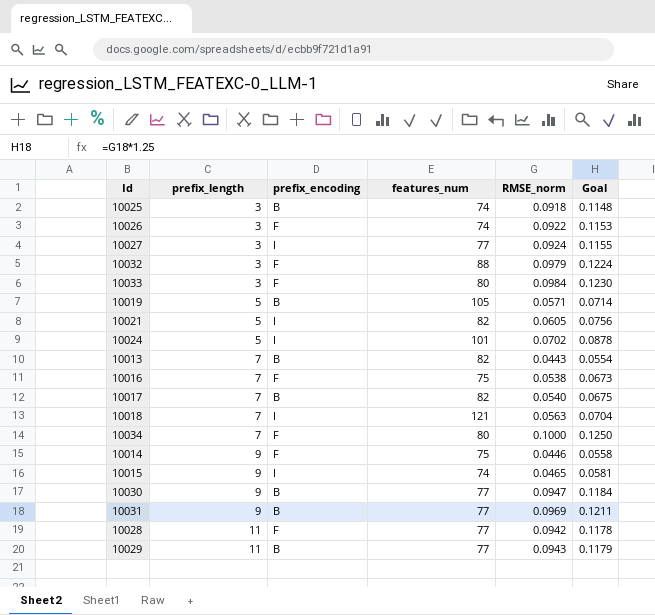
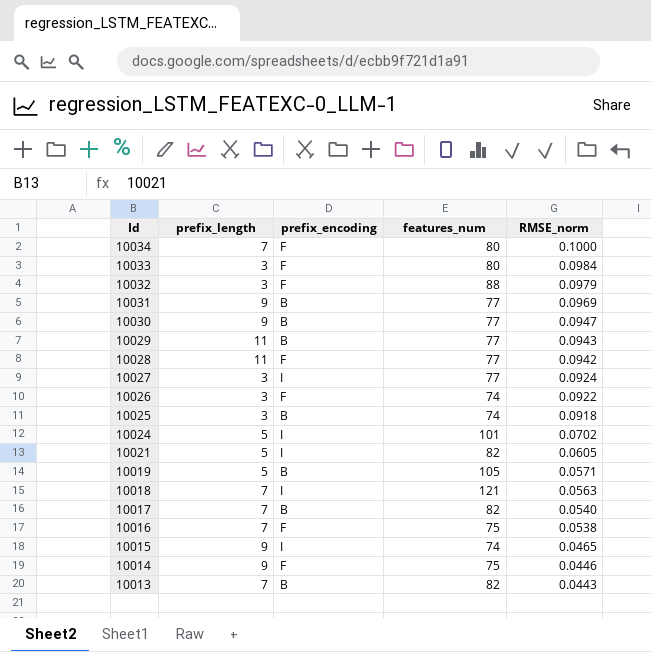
row order: prefix_length ascending -> Id descending
column Goal | formula: [RMSE_norm] * 1.25 -> none

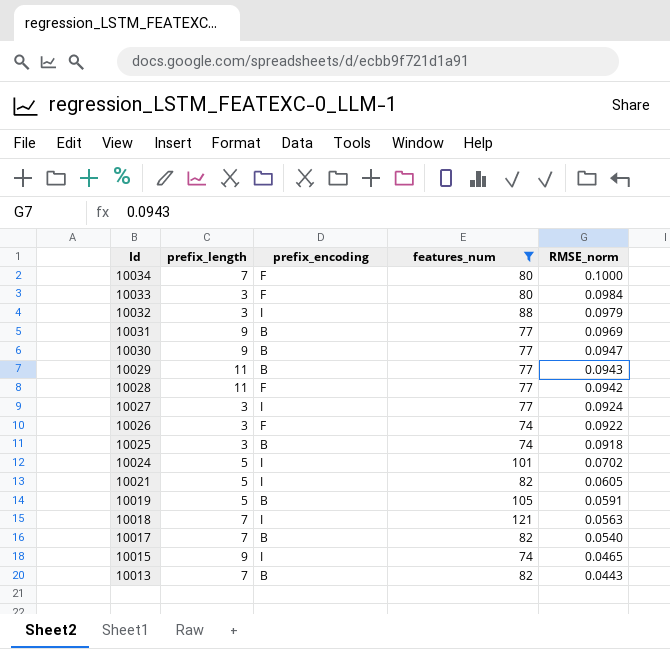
filter: none -> features_num != 75
10032 | prefix_encoding: F -> I
10019 | RMSE_norm: 0.0571 -> 0.0591

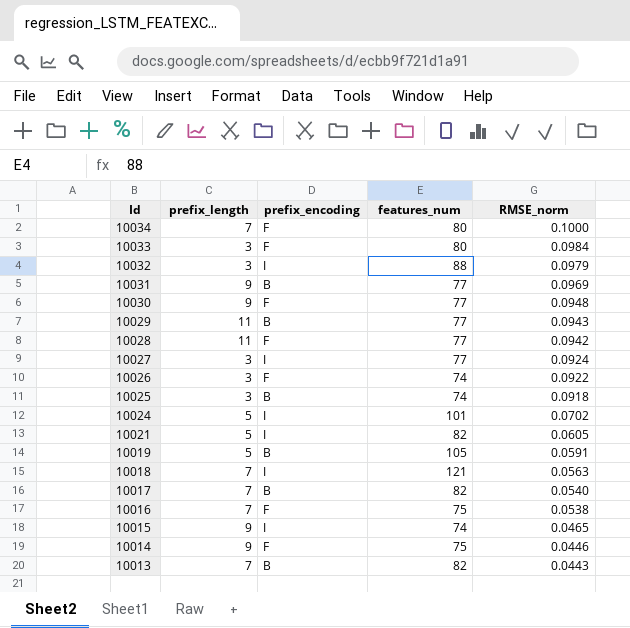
filter: features_num != 75 -> none
10030 | prefix_encoding: B -> F
10030 | RMSE_norm: 0.0947 -> 0.0948

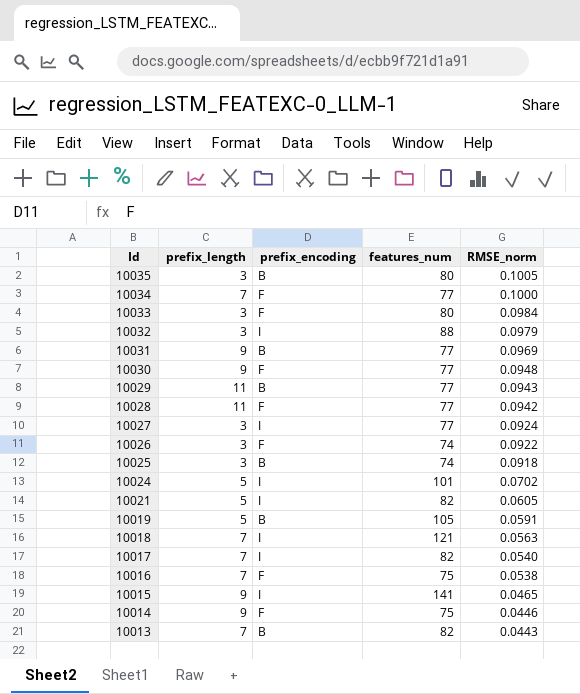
row 10035: none -> 3 | B | 80 | 0.1005
10034 | features_num: 80 -> 77
10017 | prefix_encoding: B -> I
10015 | features_num: 74 -> 141

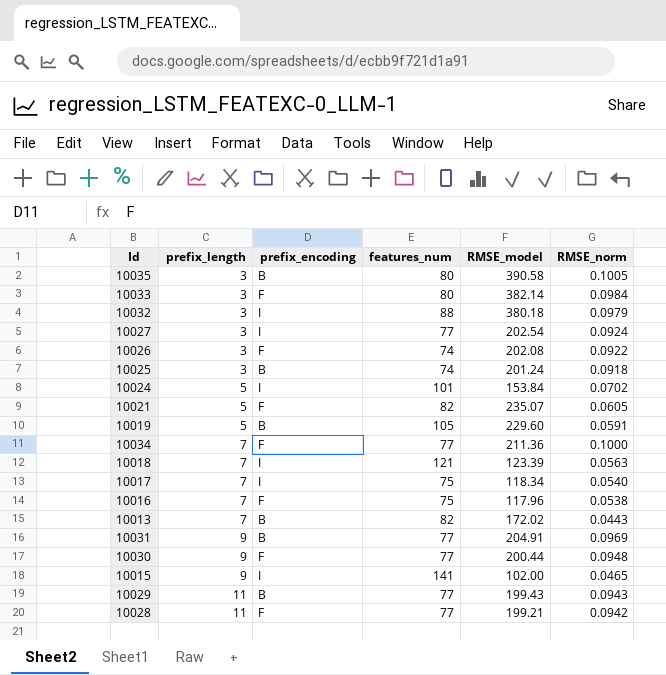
row order: Id descending -> prefix_length ascending
column RMSE_model | position: none -> 5
row 10014: 9 | F | 75 | 0.0446 -> none
10021 | prefix_encoding: I -> F
10017 | features_num: 82 -> 75

